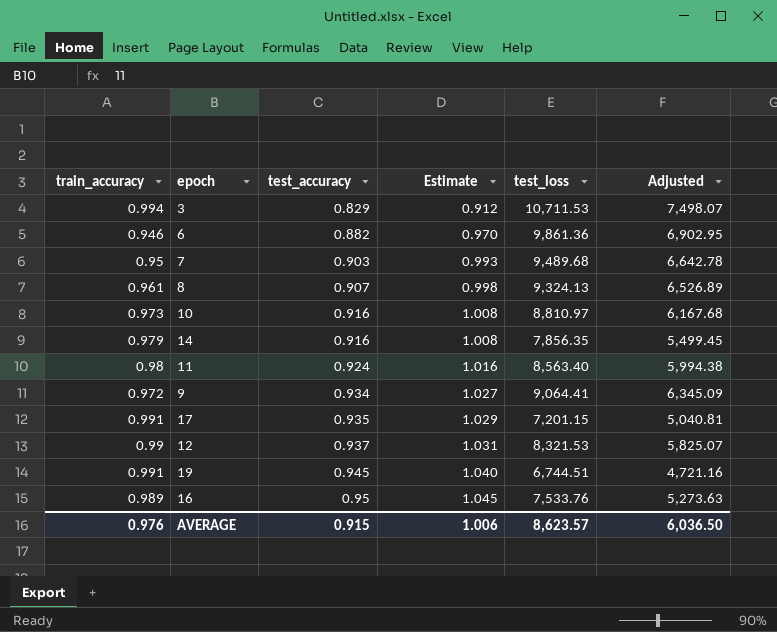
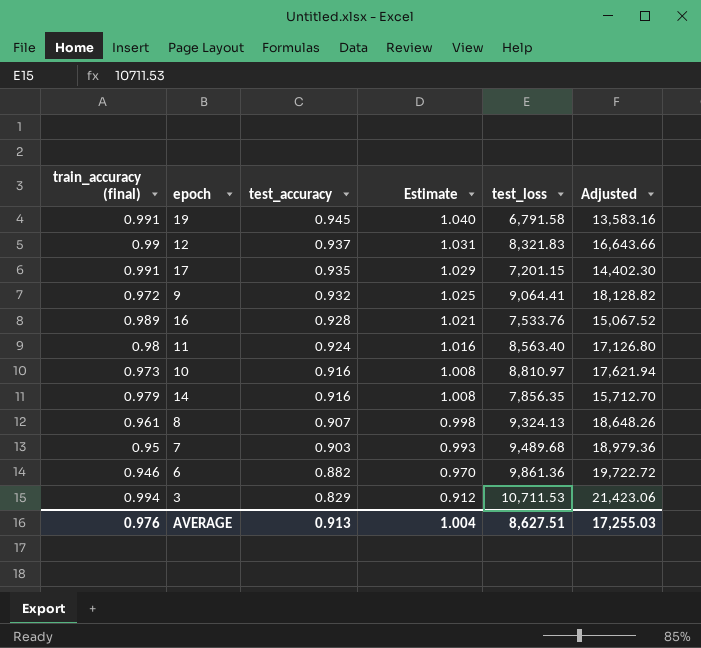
row order: test_accuracy ascending -> test_accuracy descending
column name: train_accuracy -> train_accuracy (final)
column Adjusted | formula: [test_loss] * 0.7 -> [test_loss] * 2
19 | test_loss: 6,744.51 -> 6,791.58
12 | test_loss: 8,321.53 -> 8,321.83
9 | test_accuracy: 0.934 -> 0.932
9 | Estimate: 1.027 -> 1.025
16 | test_accuracy: 0.95 -> 0.928
16 | Estimate: 1.045 -> 1.021
AVERAGE | test_accuracy: 0.915 -> 0.913
AVERAGE | Estimate: 1.006 -> 1.004
AVERAGE | test_loss: 8,623.57 -> 8,627.51
AVERAGE | Adjusted: 6,036.50 -> 17,255.03

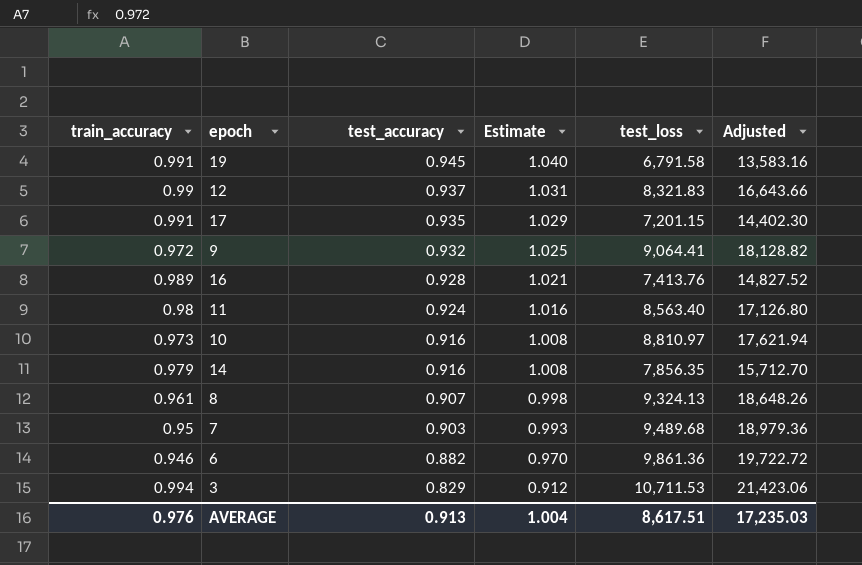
column name: train_accuracy (final) -> train_accuracy
16 | test_loss: 7,533.76 -> 7,413.76
16 | Adjusted: 15,067.52 -> 14,827.52
AVERAGE | test_loss: 8,627.51 -> 8,617.51
AVERAGE | Adjusted: 17,255.03 -> 17,235.03

